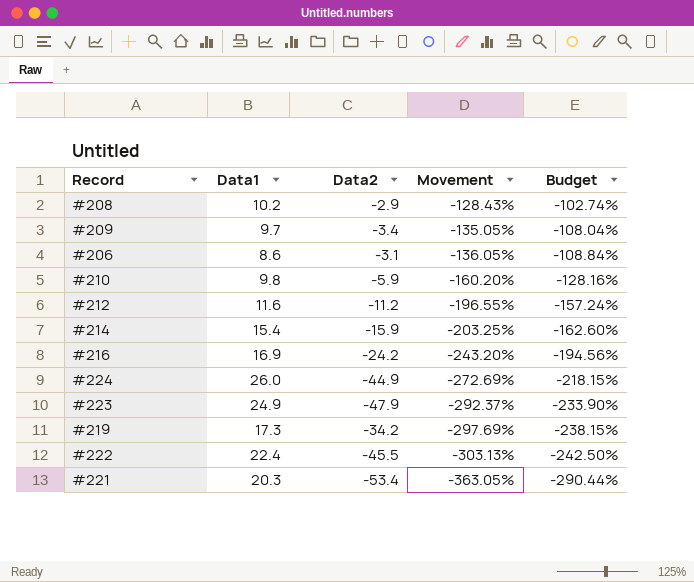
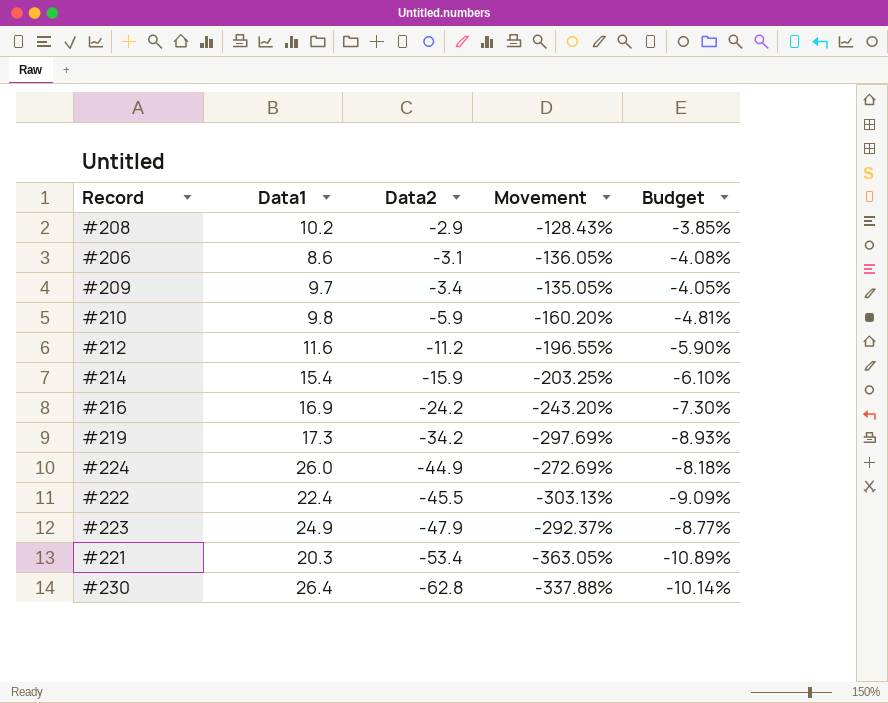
row order: Movement descending -> Data2 descending
column Budget | formula: [Movement] * 0.8 -> [Movement] * 0.03
row #230: none -> 26.4 | -62.8 | -337.88% | -10.14%

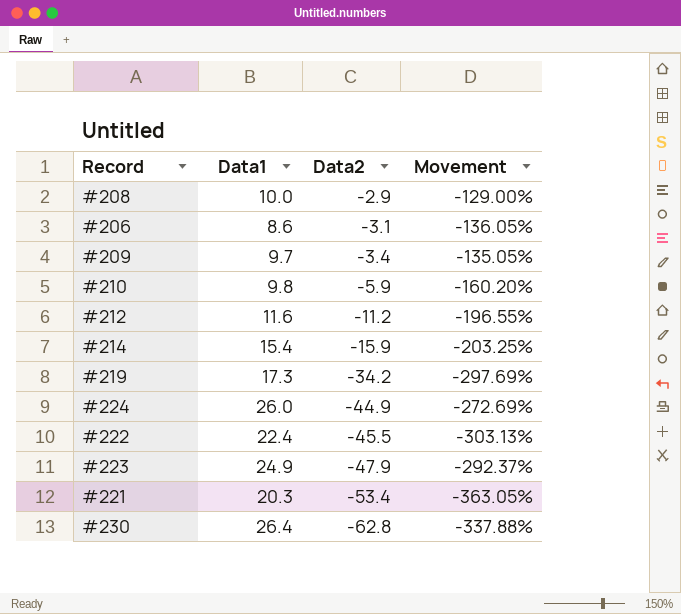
column Budget | formula: [Movement] * 0.03 -> none
row #216: 16.9 | -24.2 | -243.20% | -7.30% -> none
#208 | Data1: 10.2 -> 10.0
#208 | Movement: -128.43% -> -129.00%

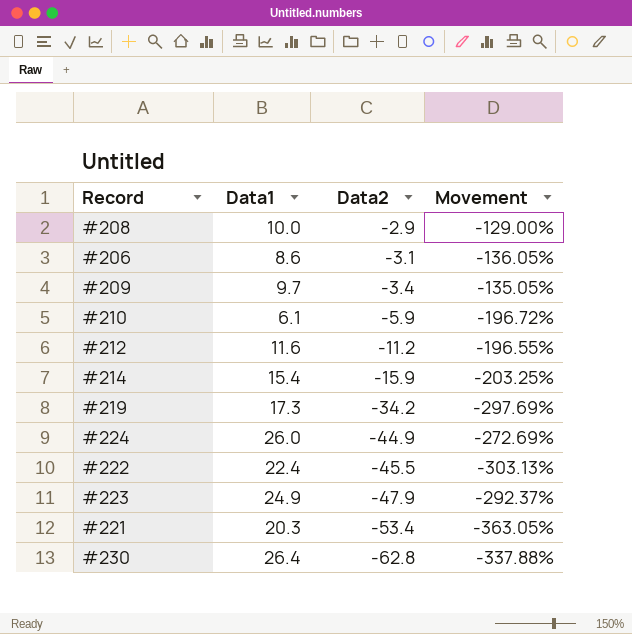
#210 | Data1: 9.8 -> 6.1
#210 | Movement: -160.20% -> -196.72%

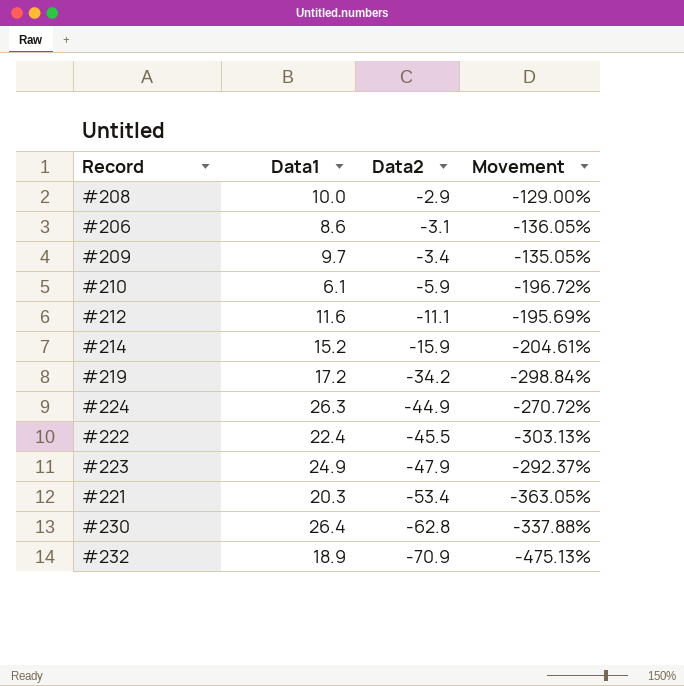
#212 | Data2: -11.2 -> -11.1
#212 | Movement: -196.55% -> -195.69%
#214 | Data1: 15.4 -> 15.2
#214 | Movement: -203.25% -> -204.61%
#219 | Data1: 17.3 -> 17.2
#219 | Movement: -297.69% -> -298.84%
#224 | Data1: 26.0 -> 26.3
#224 | Movement: -272.69% -> -270.72%
row #232: none -> 18.9 | -70.9 | -475.13%

